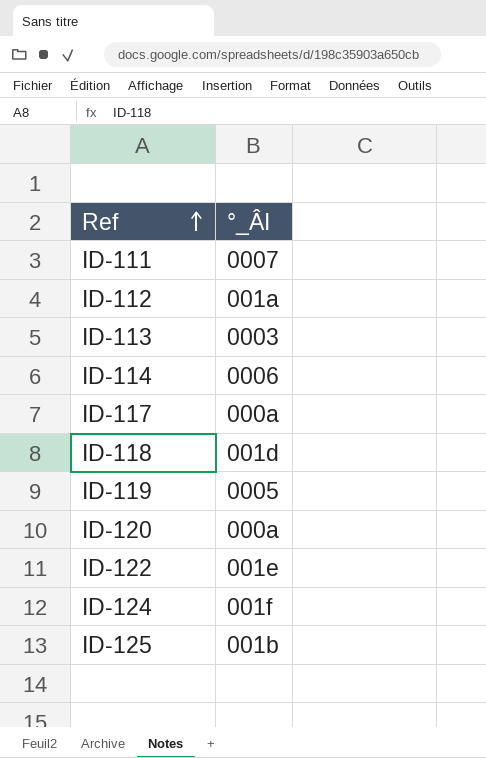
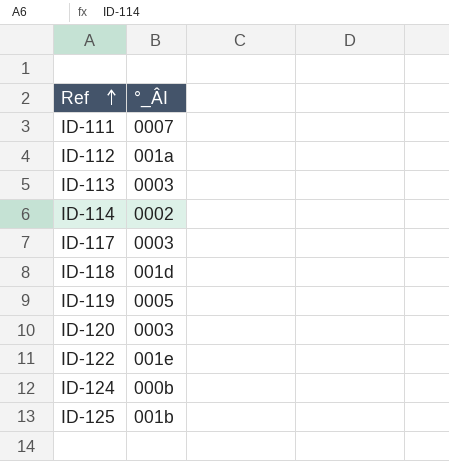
ID-114 | °_ÂI: 0006 -> 0002
ID-117 | °_ÂI: 000a -> 0003
ID-120 | °_ÂI: 000a -> 0003
ID-124 | °_ÂI: 001f -> 000b

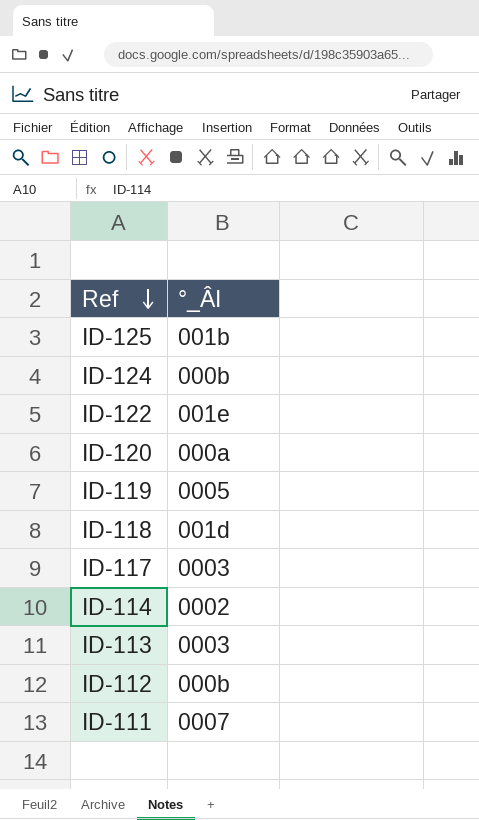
row order: Ref ascending -> Ref descending
ID-120 | °_ÂI: 0003 -> 000a
ID-112 | °_ÂI: 001a -> 000b

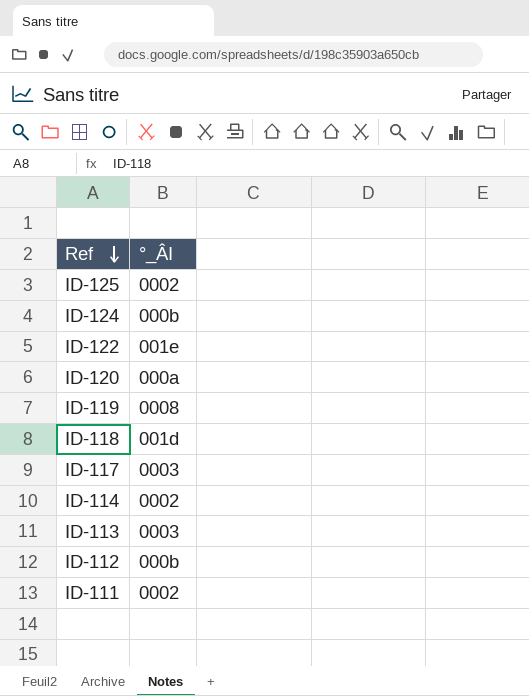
ID-125 | °_ÂI: 001b -> 0002
ID-119 | °_ÂI: 0005 -> 0008
ID-111 | °_ÂI: 0007 -> 0002

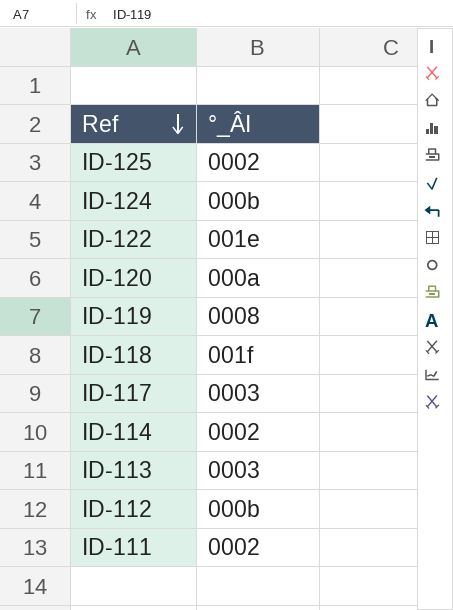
ID-118 | °_ÂI: 001d -> 001f

